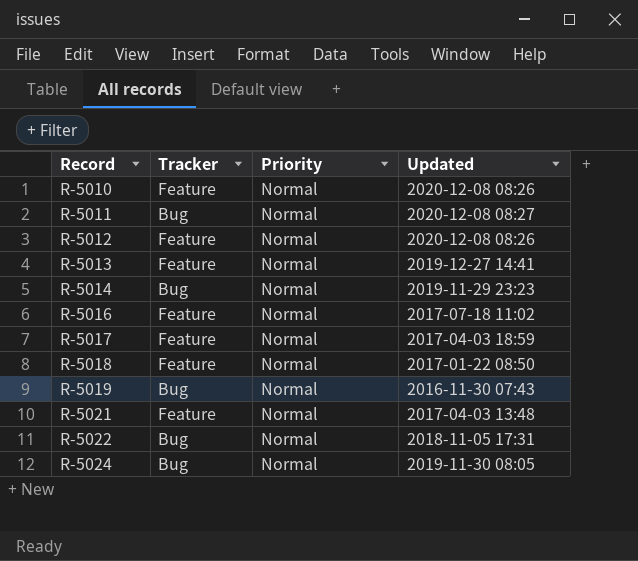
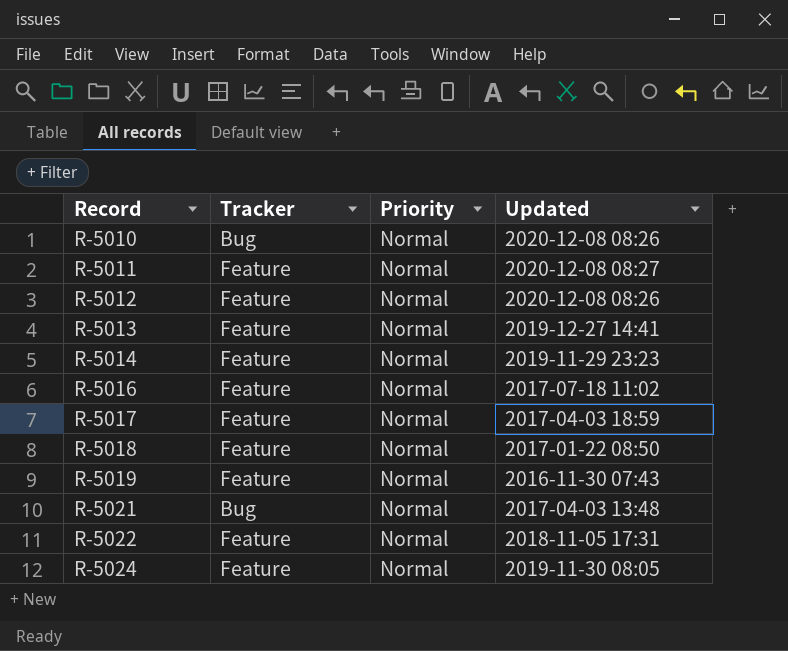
R-5010 | Tracker: Feature -> Bug
R-5011 | Tracker: Bug -> Feature
R-5014 | Tracker: Bug -> Feature
R-5019 | Tracker: Bug -> Feature
R-5021 | Tracker: Feature -> Bug
R-5022 | Tracker: Bug -> Feature
R-5024 | Tracker: Bug -> Feature

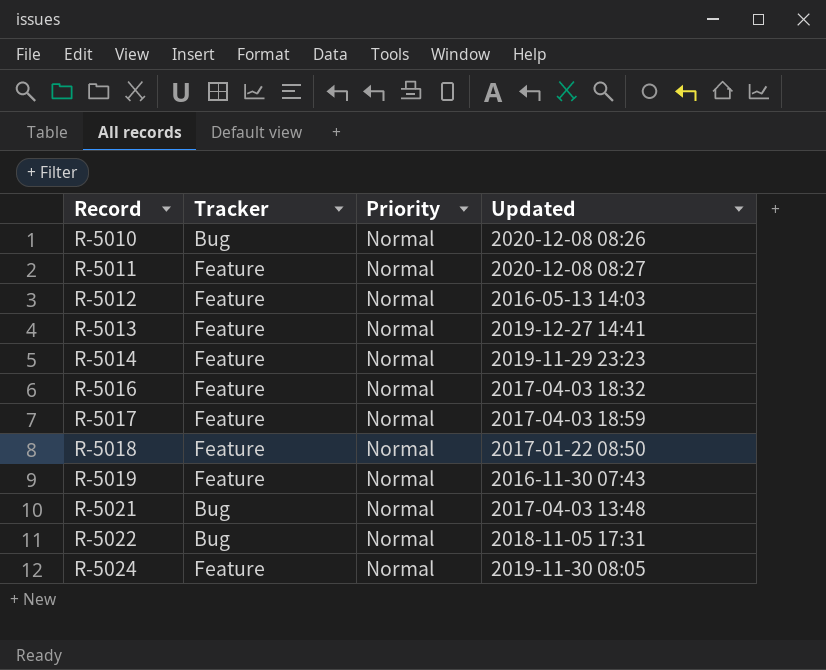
R-5012 | Updated: 2020-12-08 08:26 -> 2016-05-13 14:03
R-5016 | Updated: 2017-07-18 11:02 -> 2017-04-03 18:32
R-5022 | Tracker: Feature -> Bug

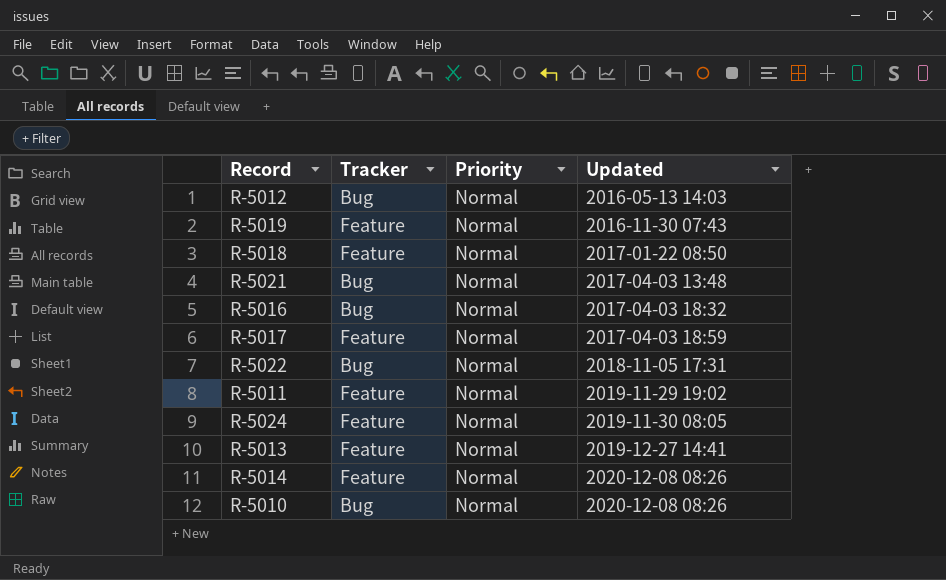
row order: Record ascending -> Updated ascending
R-5012 | Tracker: Feature -> Bug
R-5016 | Tracker: Feature -> Bug
R-5011 | Updated: 2020-12-08 08:27 -> 2019-11-29 19:02
R-5014 | Updated: 2019-11-29 23:23 -> 2020-12-08 08:26

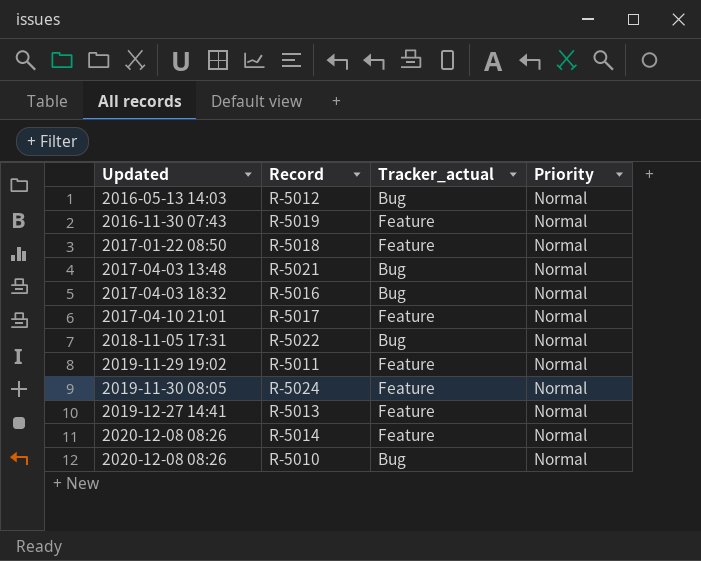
column Updated | position: 4 -> 1
column name: Tracker -> Tracker_actual
R-5017 | Updated: 2017-04-03 18:59 -> 2017-04-10 21:01

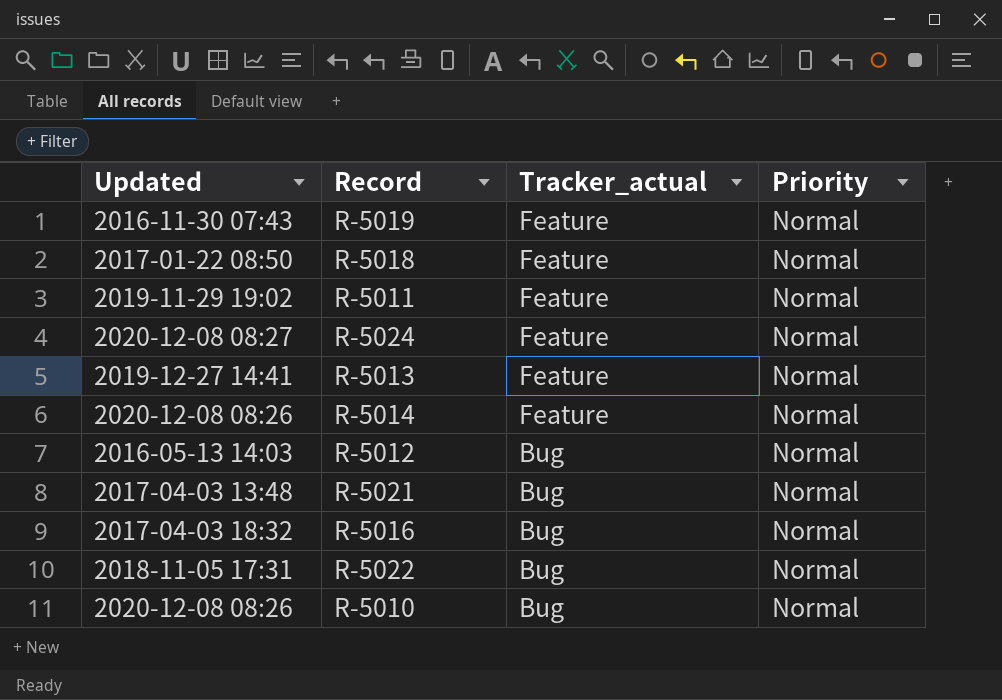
row order: Updated ascending -> Tracker_actual descending
row R-5017: 2017-04-10 21:01 | Feature | Normal -> none
R-5024 | Updated: 2019-11-30 08:05 -> 2020-12-08 08:27

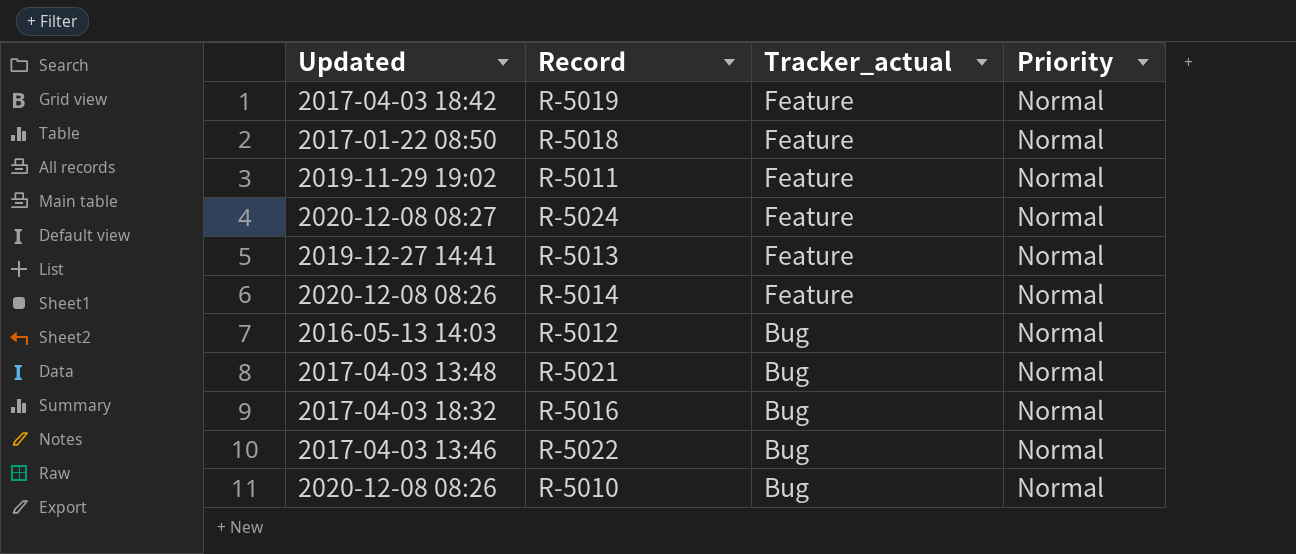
R-5019 | Updated: 2016-11-30 07:43 -> 2017-04-03 18:42
R-5022 | Updated: 2018-11-05 17:31 -> 2017-04-03 13:46

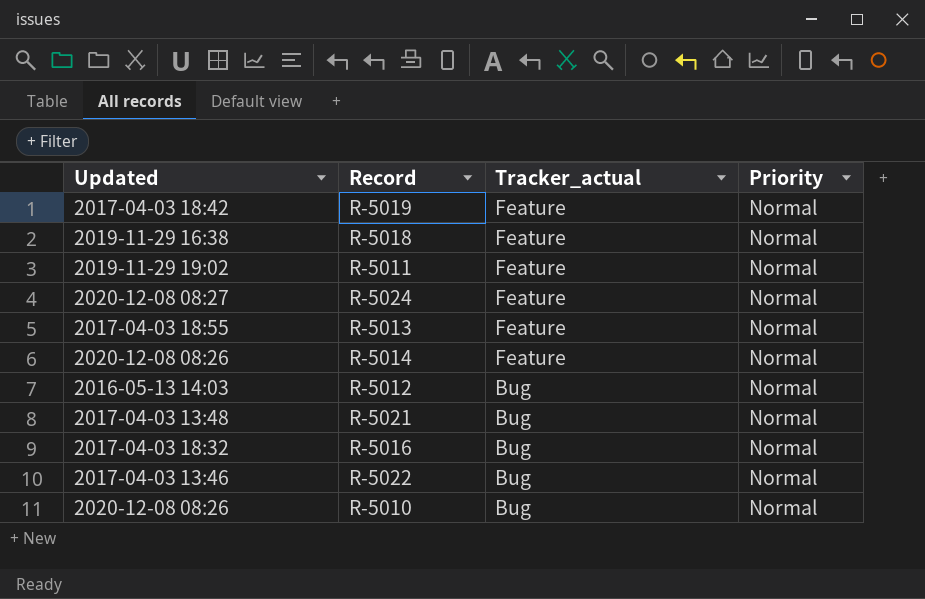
R-5018 | Updated: 2017-01-22 08:50 -> 2019-11-29 16:38
R-5013 | Updated: 2019-12-27 14:41 -> 2017-04-03 18:55

